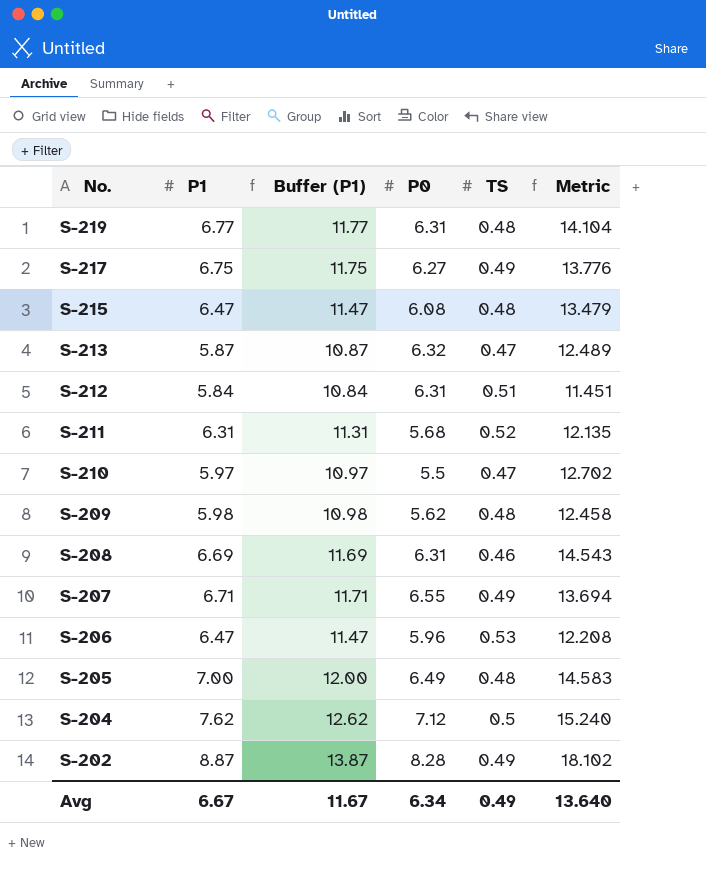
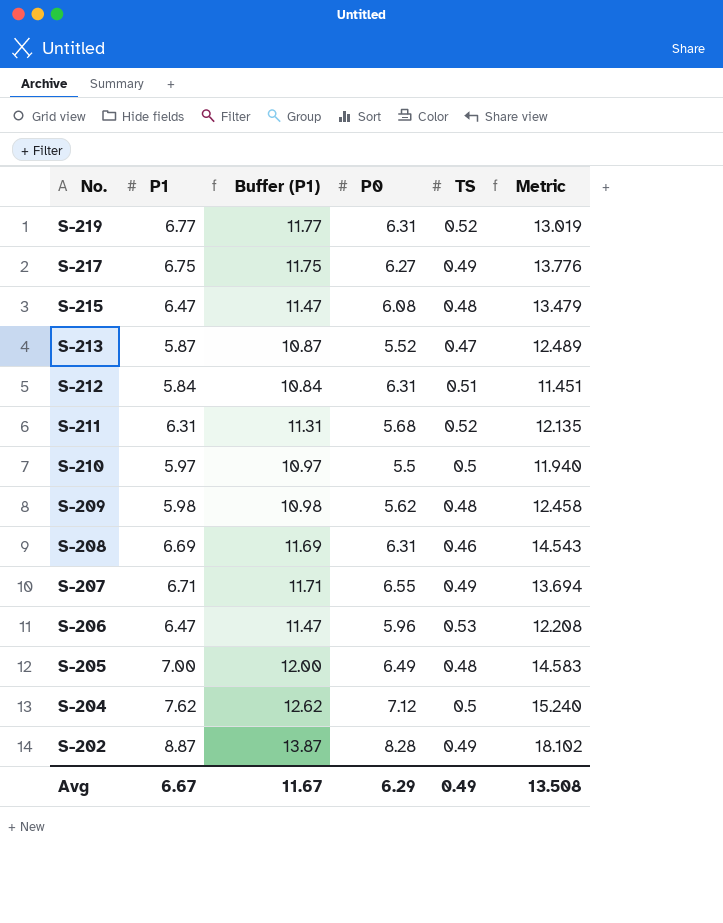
S-219 | TS: 0.48 -> 0.52
S-219 | Metric: 14.104 -> 13.019
S-213 | P0: 6.32 -> 5.52
S-210 | TS: 0.47 -> 0.5
S-210 | Metric: 12.702 -> 11.940
Avg | P0: 6.34 -> 6.29
Avg | Metric: 13.640 -> 13.508

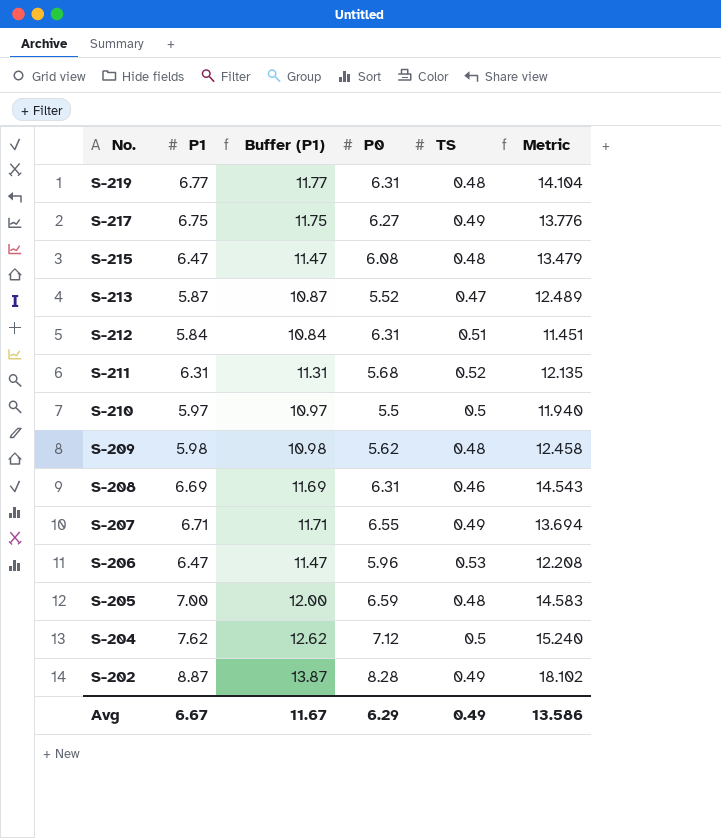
S-219 | TS: 0.52 -> 0.48
S-219 | Metric: 13.019 -> 14.104
S-205 | P0: 6.49 -> 6.59
Avg | Metric: 13.508 -> 13.586

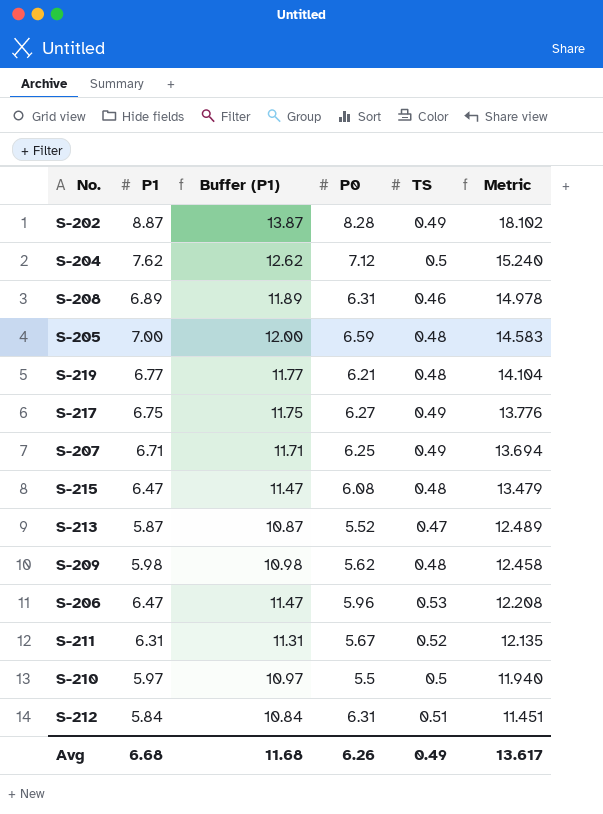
row order: No. descending -> Metric descending
S-208 | P1: 6.69 -> 6.89
S-208 | Buffer (P1): 11.69 -> 11.89
S-208 | Metric: 14.543 -> 14.978
S-219 | P0: 6.31 -> 6.21
S-207 | P0: 6.55 -> 6.25
S-211 | P0: 5.68 -> 5.67
Avg | P1: 6.67 -> 6.68
Avg | Buffer (P1): 11.67 -> 11.68
Avg | P0: 6.29 -> 6.26
Avg | Metric: 13.586 -> 13.617

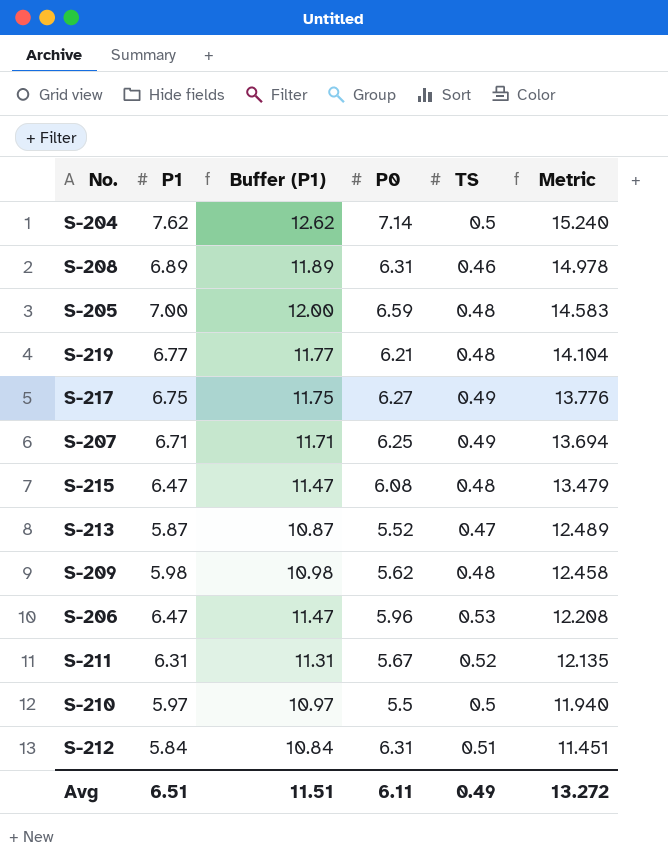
row S-202: 8.87 | 13.87 | 8.28 | 0.49 | 18.102 -> none
S-204 | P0: 7.12 -> 7.14
Avg | P1: 6.68 -> 6.51
Avg | Buffer (P1): 11.68 -> 11.51
Avg | P0: 6.26 -> 6.11
Avg | Metric: 13.617 -> 13.272

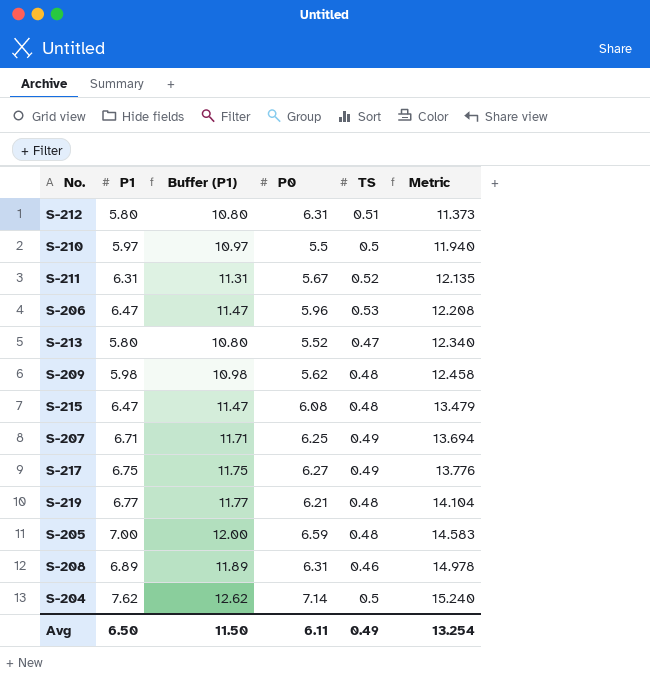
row order: Metric descending -> Metric ascending
S-212 | P1: 5.84 -> 5.80
S-212 | Buffer (P1): 10.84 -> 10.80
S-212 | Metric: 11.451 -> 11.373
S-213 | P1: 5.87 -> 5.80
S-213 | Buffer (P1): 10.87 -> 10.80
S-213 | Metric: 12.489 -> 12.340
Avg | P1: 6.51 -> 6.50
Avg | Buffer (P1): 11.51 -> 11.50
Avg | Metric: 13.272 -> 13.254

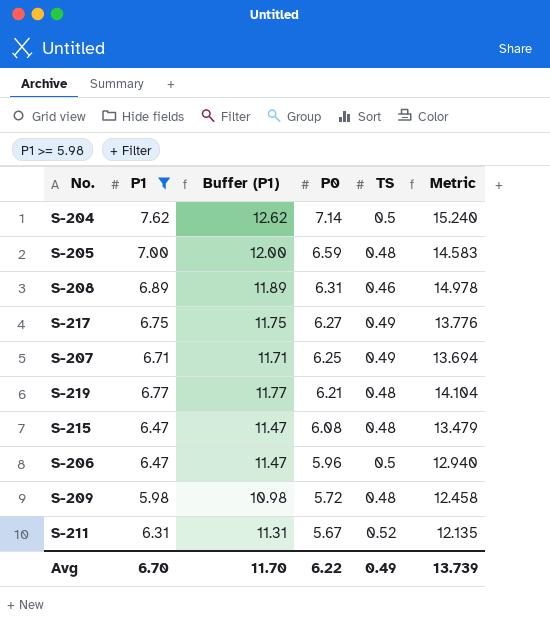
filter: none -> P1 >= 5.98
row order: Metric ascending -> P0 descending
S-206 | TS: 0.53 -> 0.5
S-206 | Metric: 12.208 -> 12.940
S-209 | P0: 5.62 -> 5.72
Avg | P1: 6.50 -> 6.70
Avg | Buffer (P1): 11.50 -> 11.70
Avg | P0: 6.11 -> 6.22
Avg | Metric: 13.254 -> 13.739

